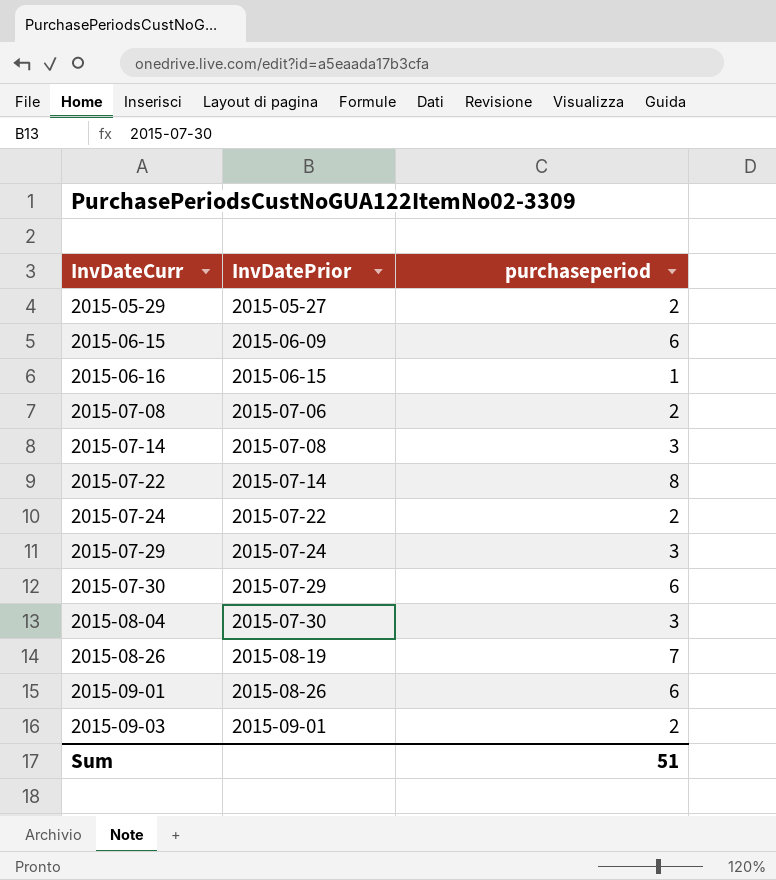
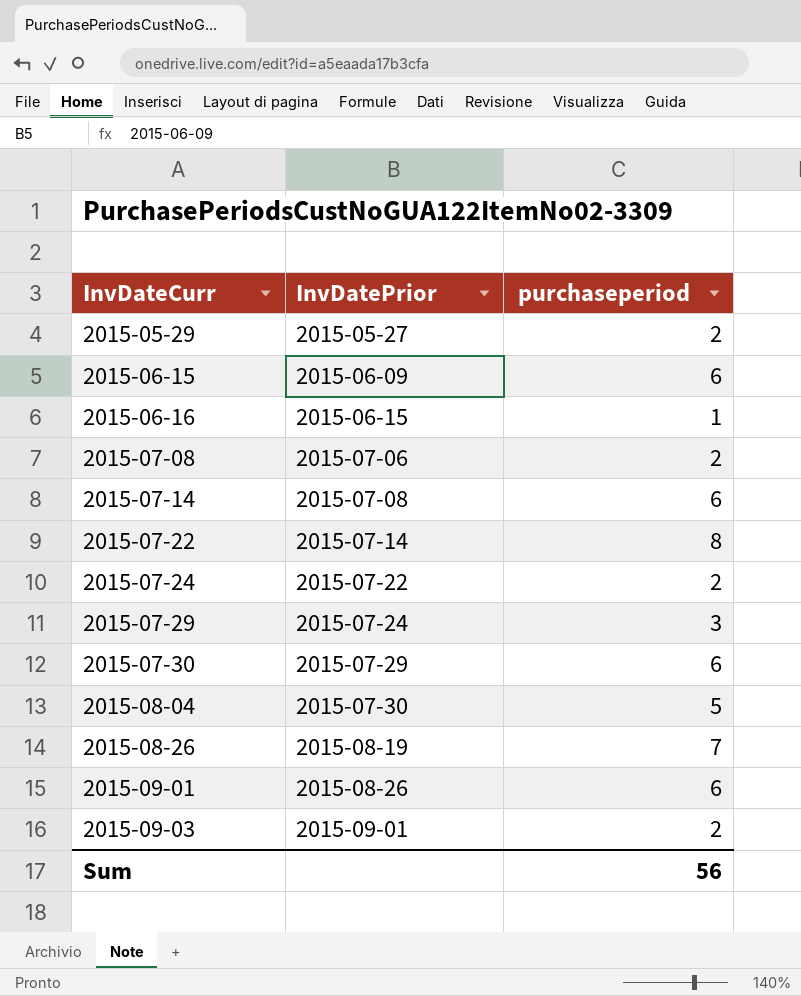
2015-07-14 | purchaseperiod: 3 -> 6
2015-08-04 | purchaseperiod: 3 -> 5
Sum | purchaseperiod: 51 -> 56

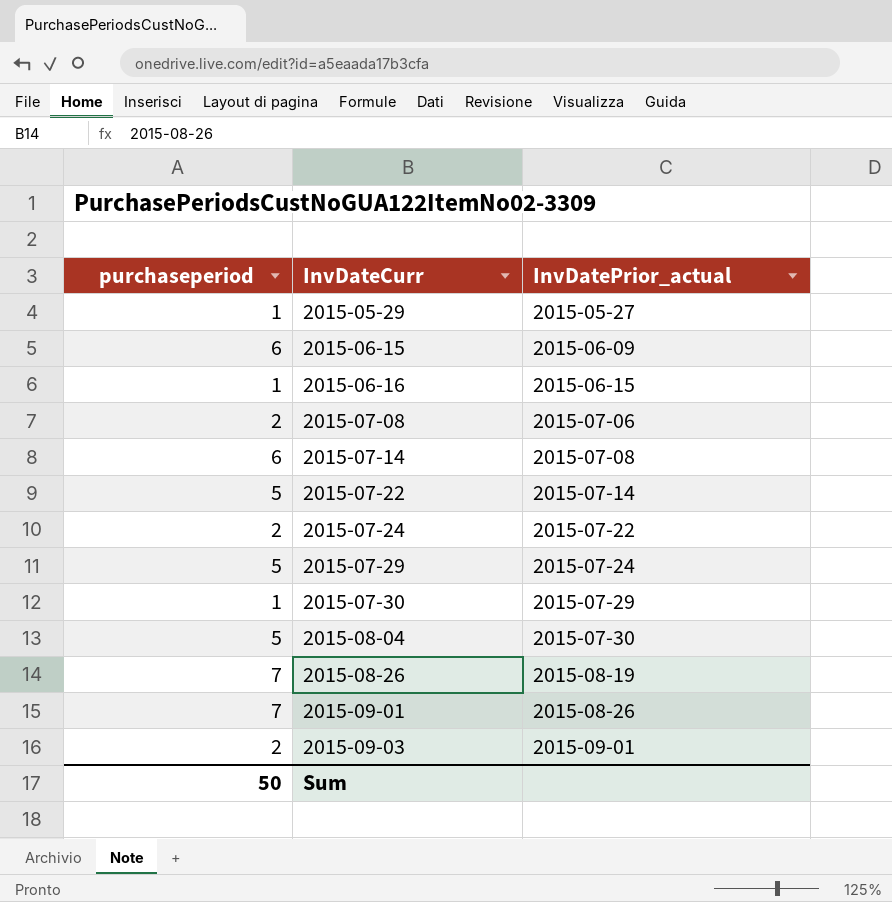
column purchaseperiod | position: 3 -> 1
column name: InvDatePrior -> InvDatePrior_actual
2015-05-29 | purchaseperiod: 2 -> 1
2015-07-22 | purchaseperiod: 8 -> 5
2015-07-29 | purchaseperiod: 3 -> 5
2015-07-30 | purchaseperiod: 6 -> 1
2015-09-01 | purchaseperiod: 6 -> 7
Sum | purchaseperiod: 56 -> 50

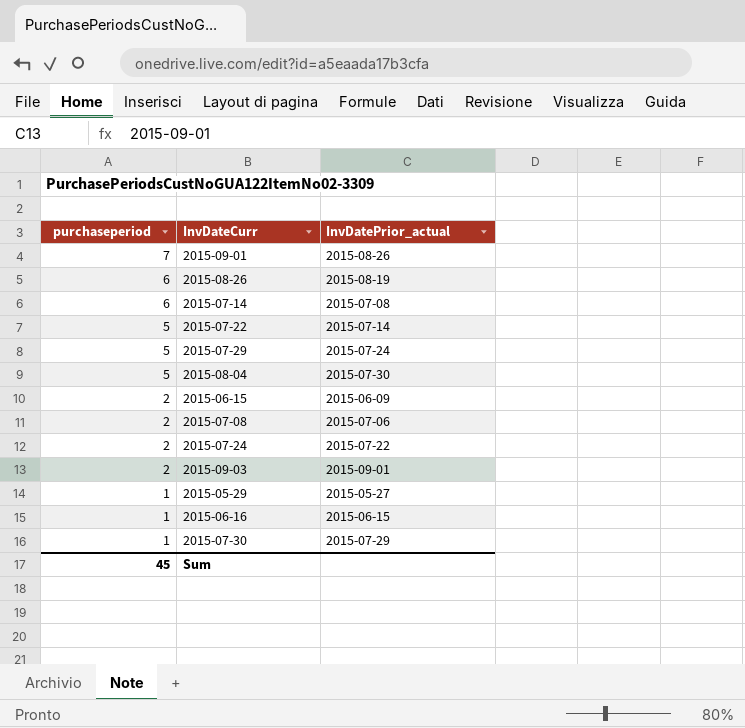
row order: InvDateCurr ascending -> purchaseperiod descending
2015-08-26 | purchaseperiod: 7 -> 6
2015-06-15 | purchaseperiod: 6 -> 2
Sum | purchaseperiod: 50 -> 45

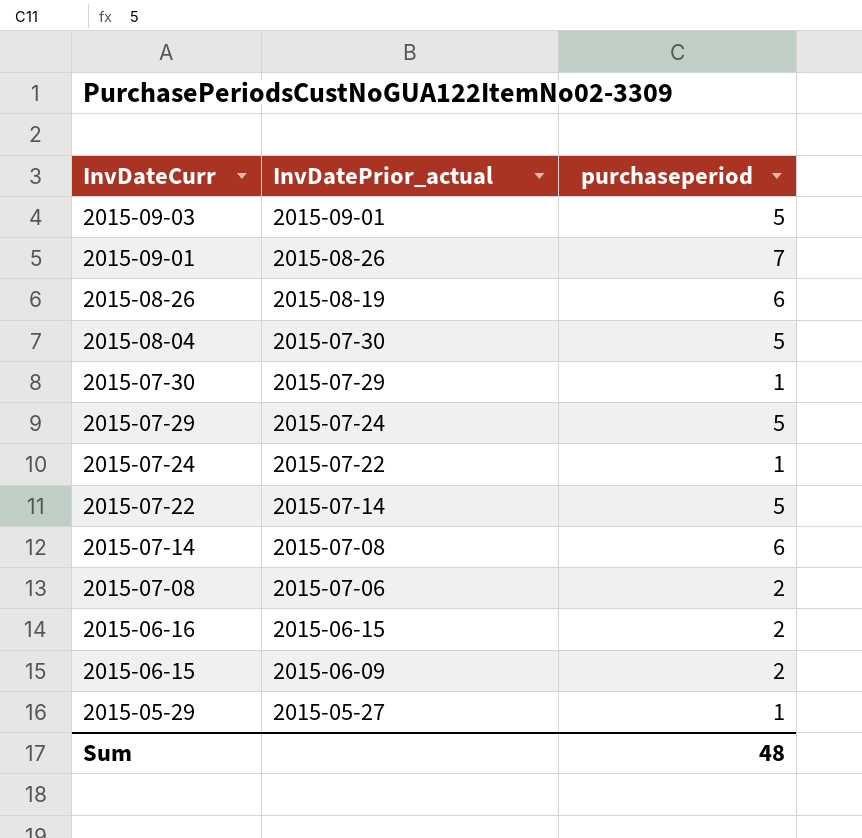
row order: purchaseperiod descending -> InvDateCurr descending
column purchaseperiod | position: 1 -> 3
2015-09-03 | purchaseperiod: 2 -> 5
2015-07-24 | purchaseperiod: 2 -> 1
2015-06-16 | purchaseperiod: 1 -> 2
Sum | purchaseperiod: 45 -> 48

